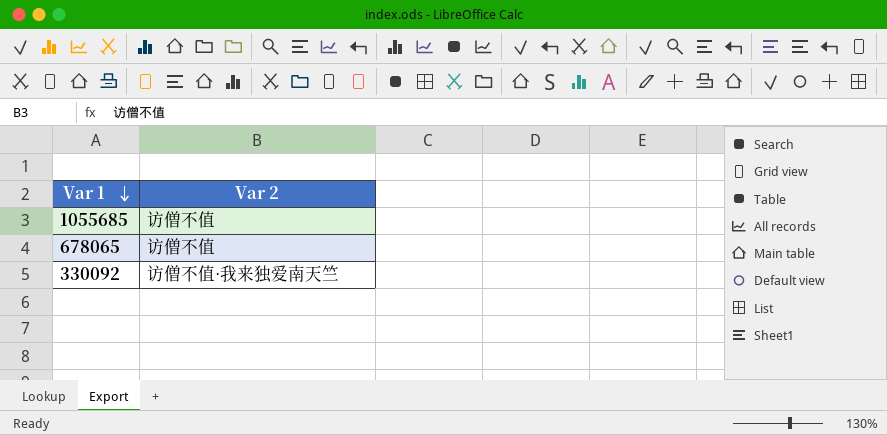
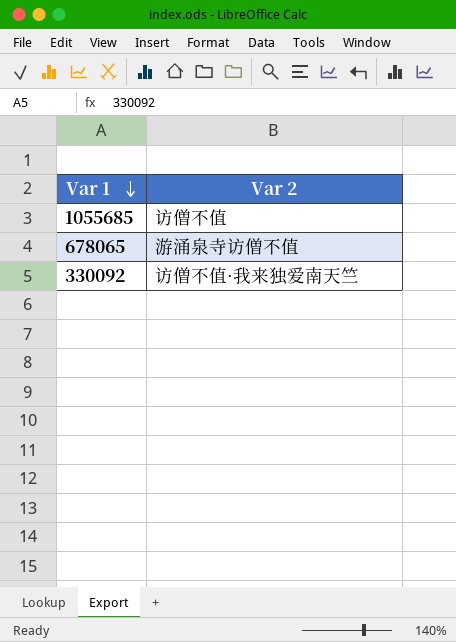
678065 | Var 2: 访僧不值 -> 游涌泉寺访僧不值

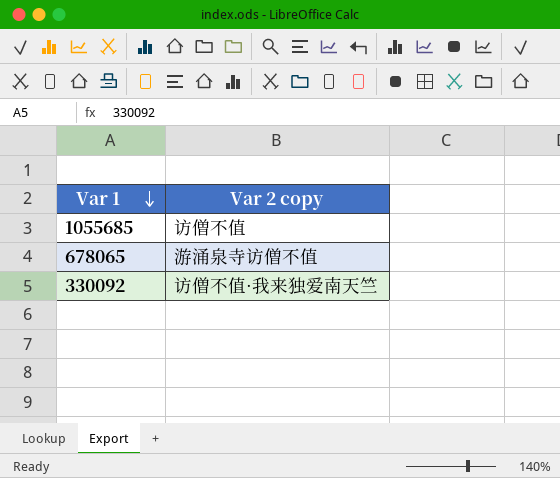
column name: Var 2 -> Var 2 copy

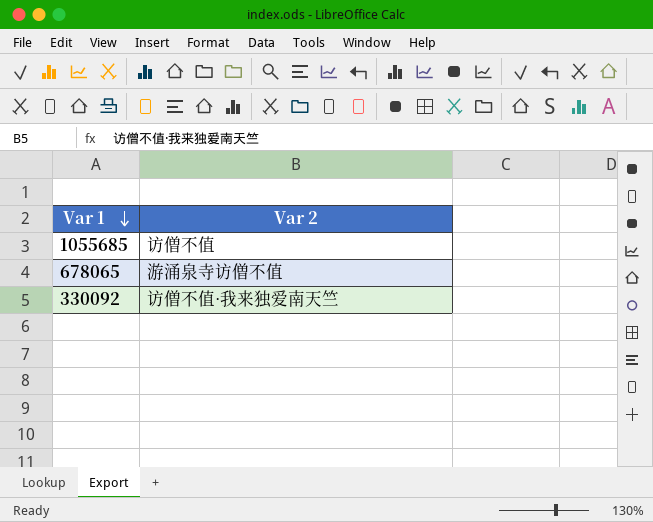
column name: Var 2 copy -> Var 2

